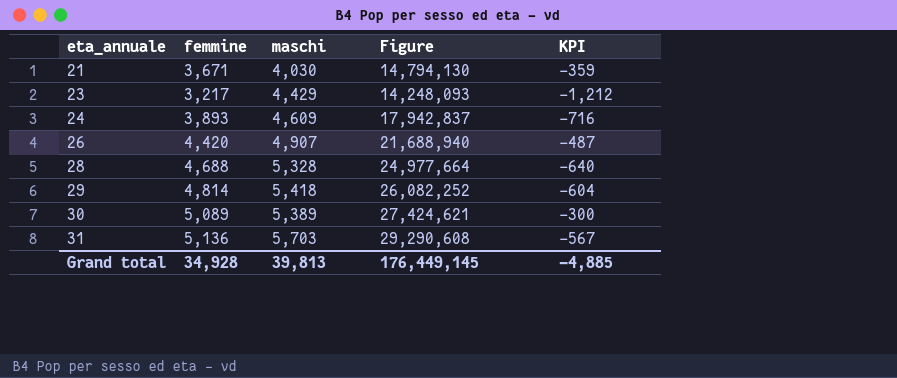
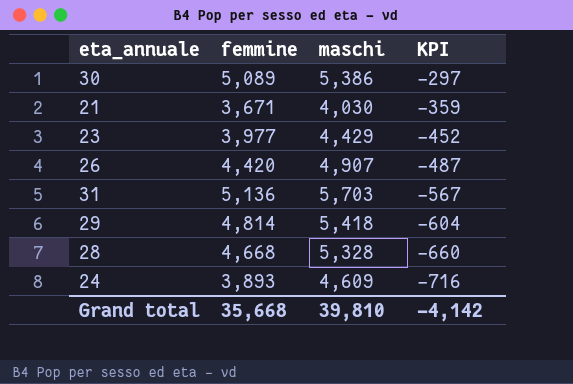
row order: eta_annuale ascending -> KPI descending
column Figure | formula: [femmine] * [maschi] -> none
30 | maschi: 5,389 -> 5,386
30 | KPI: -300 -> -297
23 | femmine: 3,217 -> 3,977
23 | KPI: -1,212 -> -452
28 | femmine: 4,688 -> 4,668
28 | KPI: -640 -> -660
Grand total | femmine: 34,928 -> 35,668
Grand total | maschi: 39,813 -> 39,810
Grand total | KPI: -4,885 -> -4,142

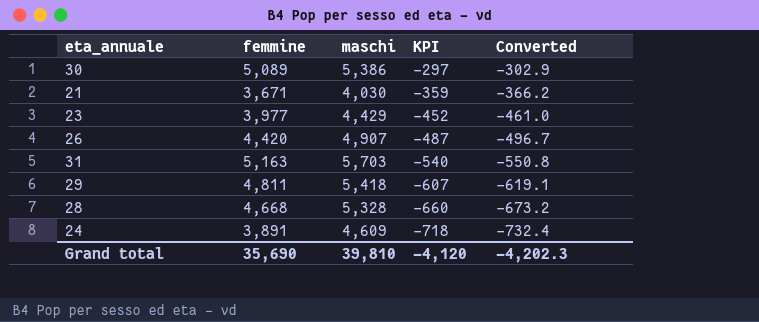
column Converted | formula: none -> [KPI] * 1.02
31 | femmine: 5,136 -> 5,163
31 | KPI: -567 -> -540
29 | femmine: 4,814 -> 4,811
29 | KPI: -604 -> -607
24 | femmine: 3,893 -> 3,891
24 | KPI: -716 -> -718
Grand total | femmine: 35,668 -> 35,690
Grand total | KPI: -4,142 -> -4,120

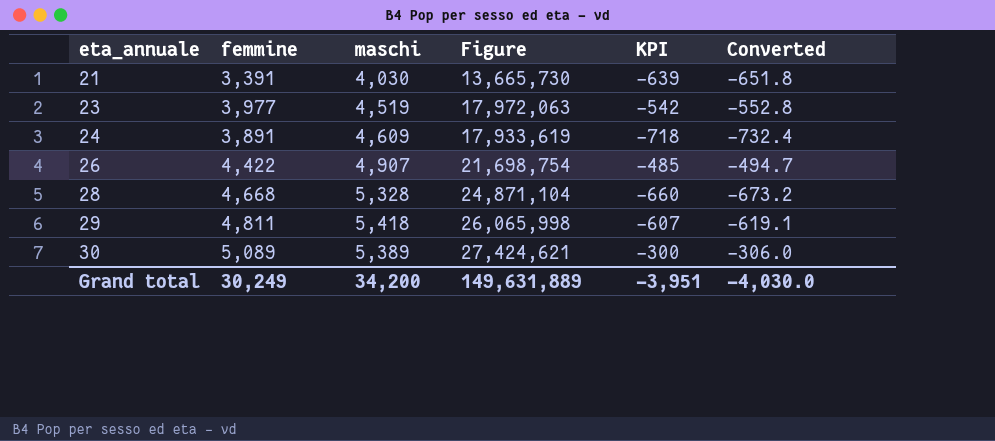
row order: KPI descending -> eta_annuale ascending
column Figure | formula: none -> [femmine] * [maschi]
row 31: 5,163 | 5,703 | -540 | -550.8 -> none
21 | femmine: 3,671 -> 3,391
21 | KPI: -359 -> -639
21 | Converted: -366.2 -> -651.8
23 | maschi: 4,429 -> 4,519
23 | KPI: -452 -> -542
23 | Converted: -461.0 -> -552.8
26 | femmine: 4,420 -> 4,422
26 | KPI: -487 -> -485
26 | Converted: -496.7 -> -494.7
30 | maschi: 5,386 -> 5,389
30 | KPI: -297 -> -300
30 | Converted: -302.9 -> -306.0
Grand total | femmine: 35,690 -> 30,249
Grand total | maschi: 39,810 -> 34,200
Grand total | KPI: -4,120 -> -3,951
Grand total | Converted: -4,202.3 -> -4,030.0

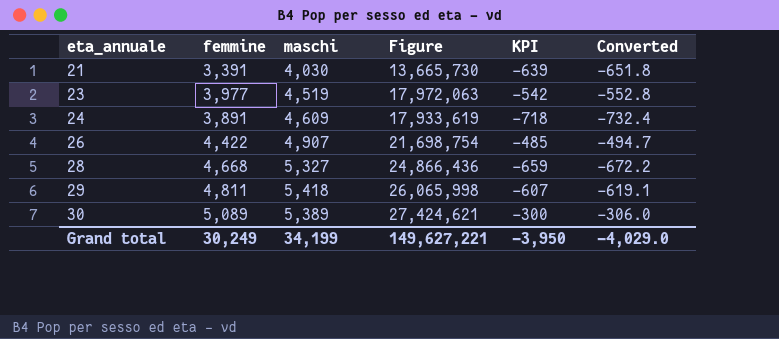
28 | maschi: 5,328 -> 5,327
28 | Figure: 24,871,104 -> 24,866,436
28 | KPI: -660 -> -659
28 | Converted: -673.2 -> -672.2
Grand total | maschi: 34,200 -> 34,199
Grand total | Figure: 149,631,889 -> 149,627,221
Grand total | KPI: -3,951 -> -3,950
Grand total | Converted: -4,030.0 -> -4,029.0

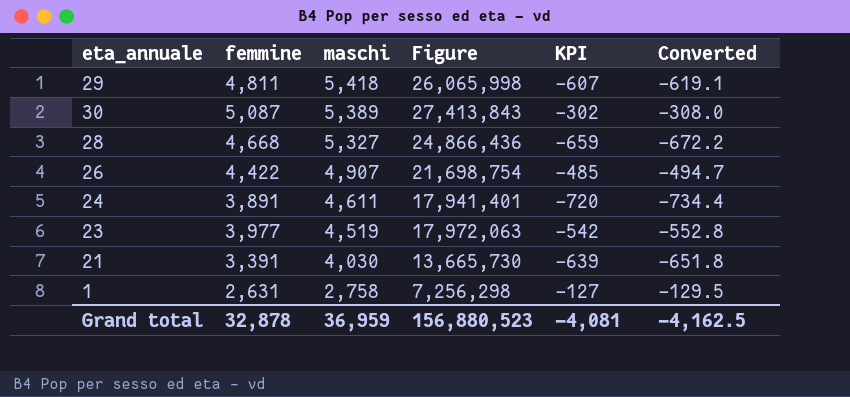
row order: eta_annuale ascending -> maschi descending
30 | femmine: 5,089 -> 5,087
30 | Figure: 27,424,621 -> 27,413,843
30 | KPI: -300 -> -302
30 | Converted: -306.0 -> -308.0
24 | maschi: 4,609 -> 4,611
24 | Figure: 17,933,619 -> 17,941,401
24 | KPI: -718 -> -720
24 | Converted: -732.4 -> -734.4
row 1: none -> 2,631 | 2,758 | 7,256,298 | -127 | -129.5
Grand total | femmine: 30,249 -> 32,878
Grand total | maschi: 34,199 -> 36,959
Grand total | Figure: 149,627,221 -> 156,880,523
Grand total | KPI: -3,950 -> -4,081
Grand total | Converted: -4,029.0 -> -4,162.5

